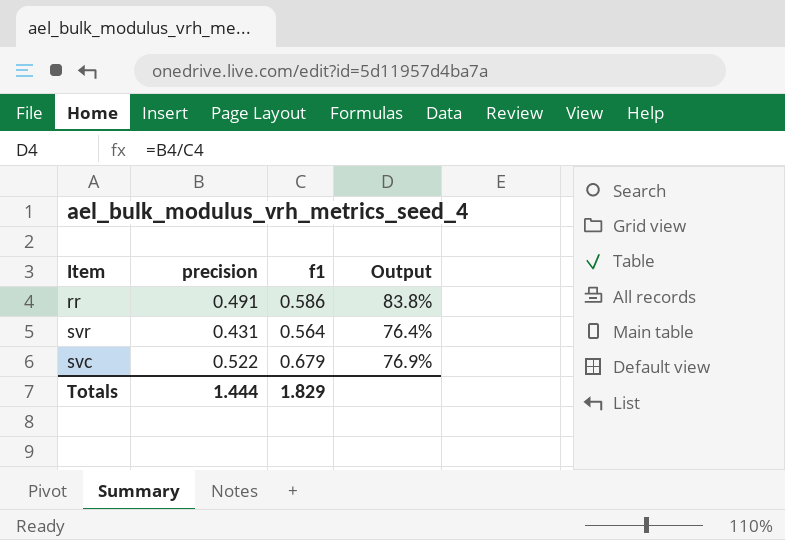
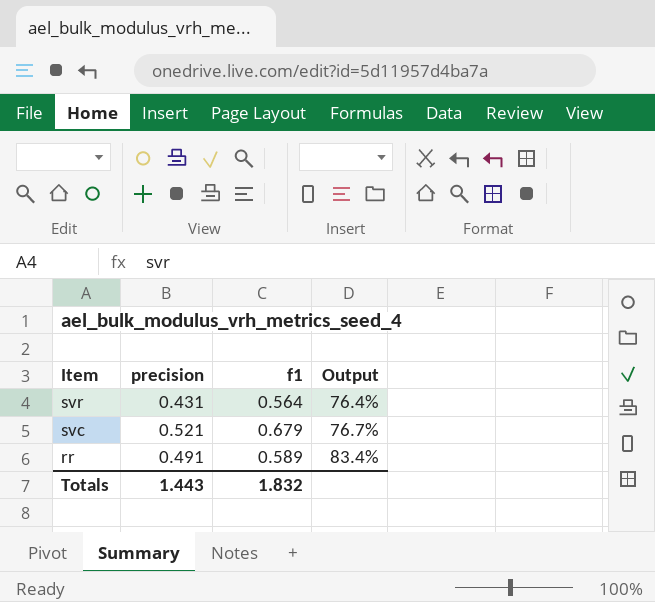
row order: none -> Item descending
svc | precision: 0.522 -> 0.521
svc | Output: 76.9% -> 76.7%
rr | f1: 0.586 -> 0.589
rr | Output: 83.8% -> 83.4%
Totals | precision: 1.444 -> 1.443
Totals | f1: 1.829 -> 1.832

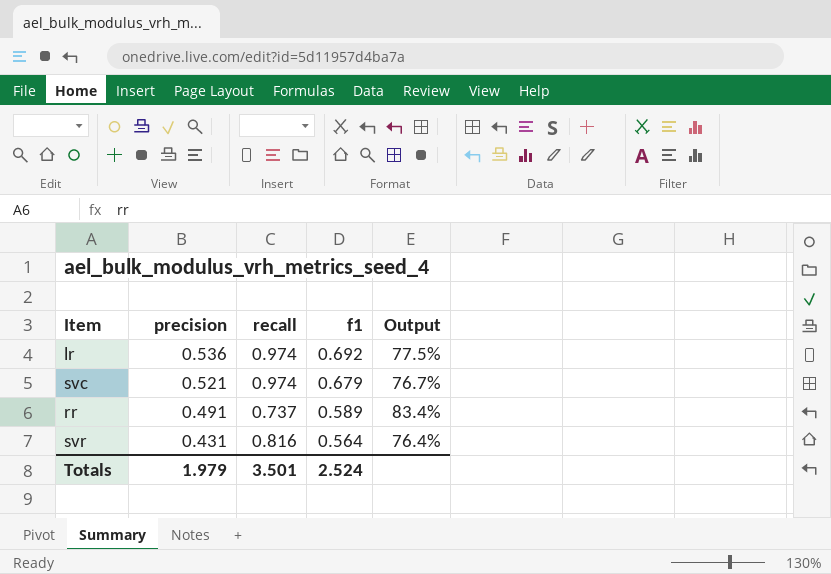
row order: Item descending -> precision descending
column recall | position: none -> 3
row lr: none -> 0.536 | 0.974 | 0.692 | 77.5%
Totals | precision: 1.443 -> 1.979
Totals | f1: 1.832 -> 2.524

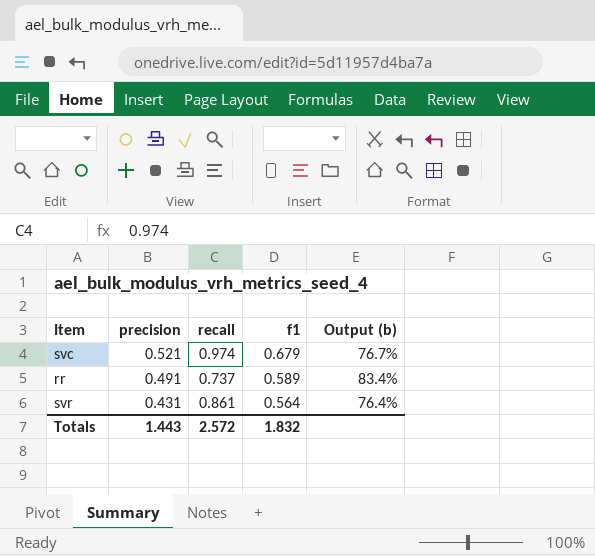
column name: Output -> Output (b)
row lr: 0.536 | 0.974 | 0.692 | 77.5% -> none
svr | recall: 0.816 -> 0.861
Totals | precision: 1.979 -> 1.443
Totals | recall: 3.501 -> 2.572
Totals | f1: 2.524 -> 1.832

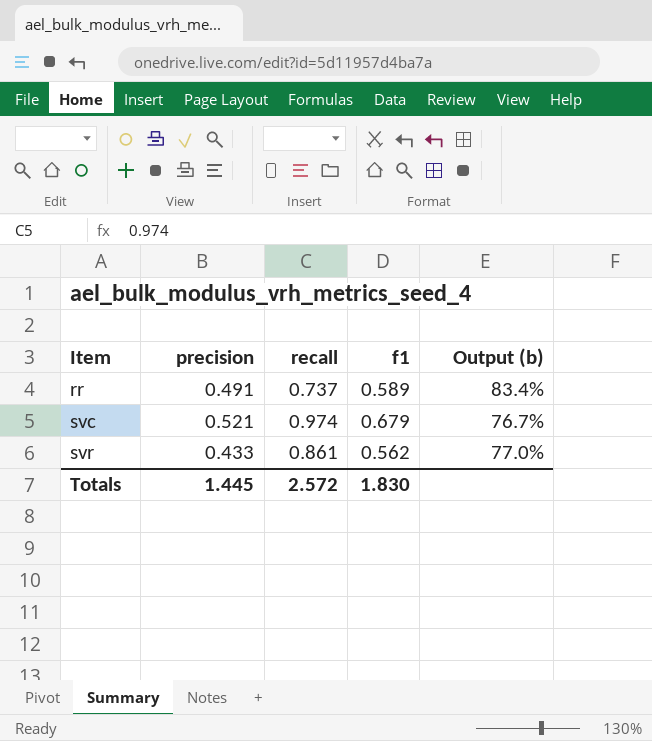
row order: precision descending -> Item ascending
svr | precision: 0.431 -> 0.433
svr | f1: 0.564 -> 0.562
svr | Output (b): 76.4% -> 77.0%
Totals | precision: 1.443 -> 1.445
Totals | f1: 1.832 -> 1.830

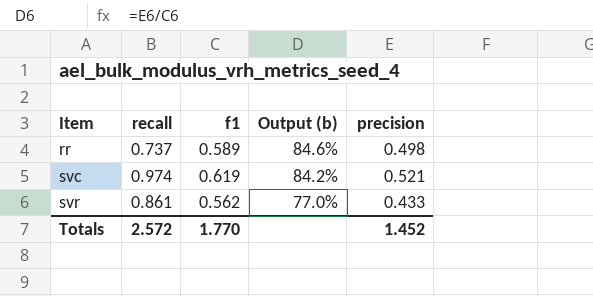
column precision | position: 2 -> 5
rr | Output (b): 83.4% -> 84.6%
rr | precision: 0.491 -> 0.498
svc | f1: 0.679 -> 0.619
svc | Output (b): 76.7% -> 84.2%
Totals | f1: 1.830 -> 1.770
Totals | precision: 1.445 -> 1.452

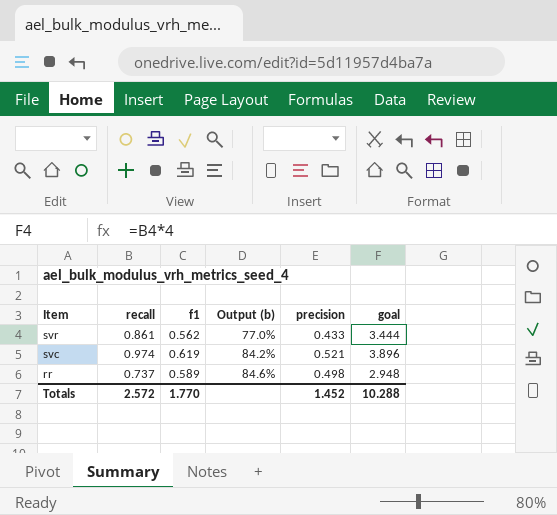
row order: Item ascending -> Item descending
column goal | formula: none -> [recall] * 4

